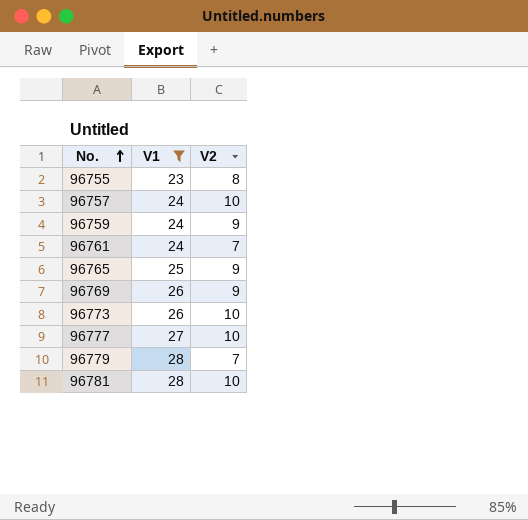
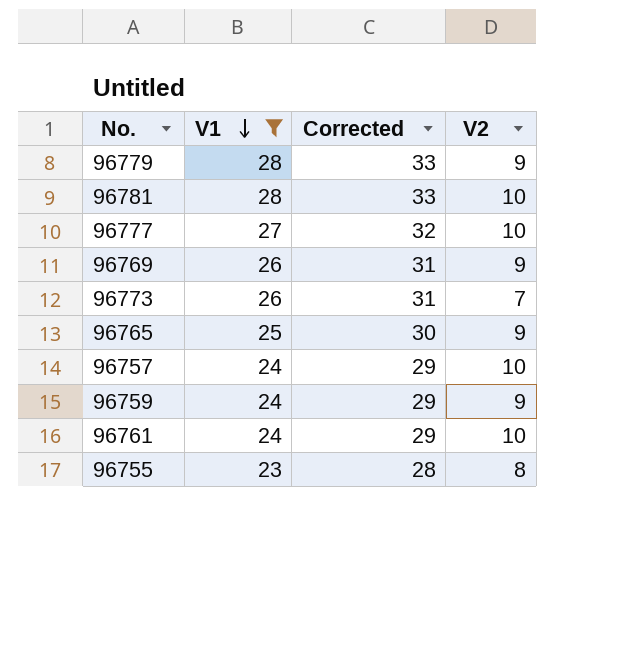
row order: No. ascending -> V1 descending
column Corrected | formula: none -> [V1] + 5
96779 | V2: 7 -> 9
96773 | V2: 10 -> 7
96761 | V2: 7 -> 10

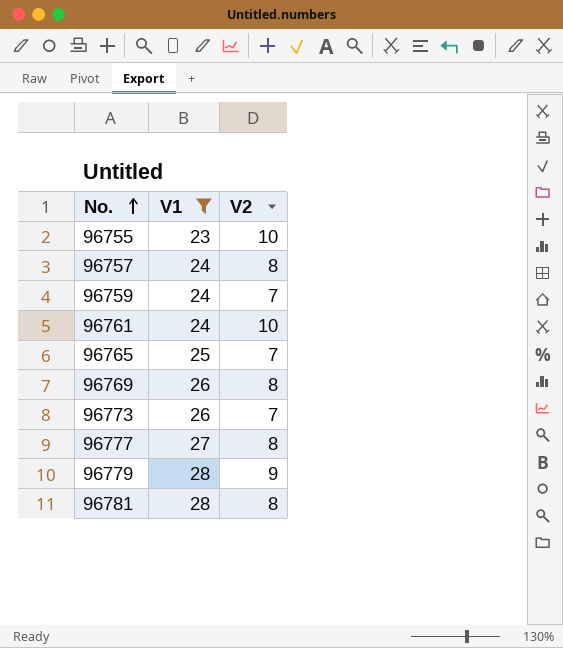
row order: V1 descending -> No. ascending
column Corrected | formula: [V1] + 5 -> none
96755 | V2: 8 -> 10
96757 | V2: 10 -> 8
96759 | V2: 9 -> 7
96765 | V2: 9 -> 7
96769 | V2: 9 -> 8
96777 | V2: 10 -> 8
96781 | V2: 10 -> 8

